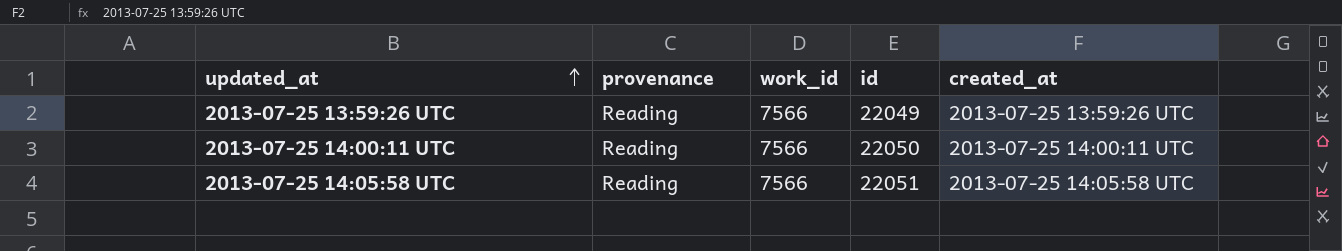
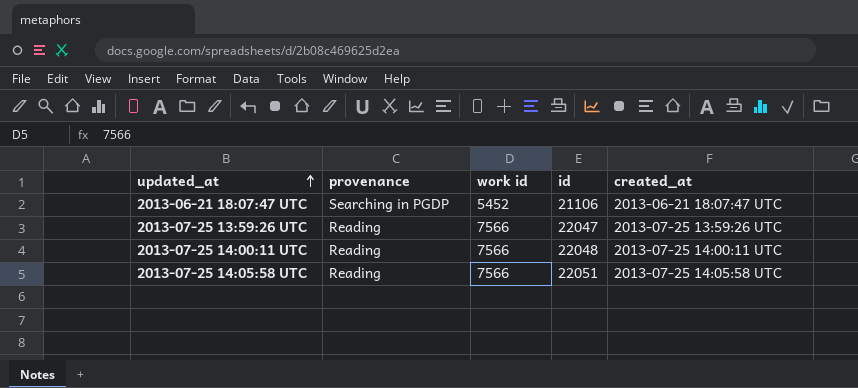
column name: work_id -> work id
row 2013-06-21 18:07:47 UTC: none -> Searching in PGDP | 5452 | 21106 | 2013-06-21 18:07:47 UTC
2013-07-25 13:59:26 UTC | id: 22049 -> 22047
2013-07-25 14:00:11 UTC | id: 22050 -> 22048

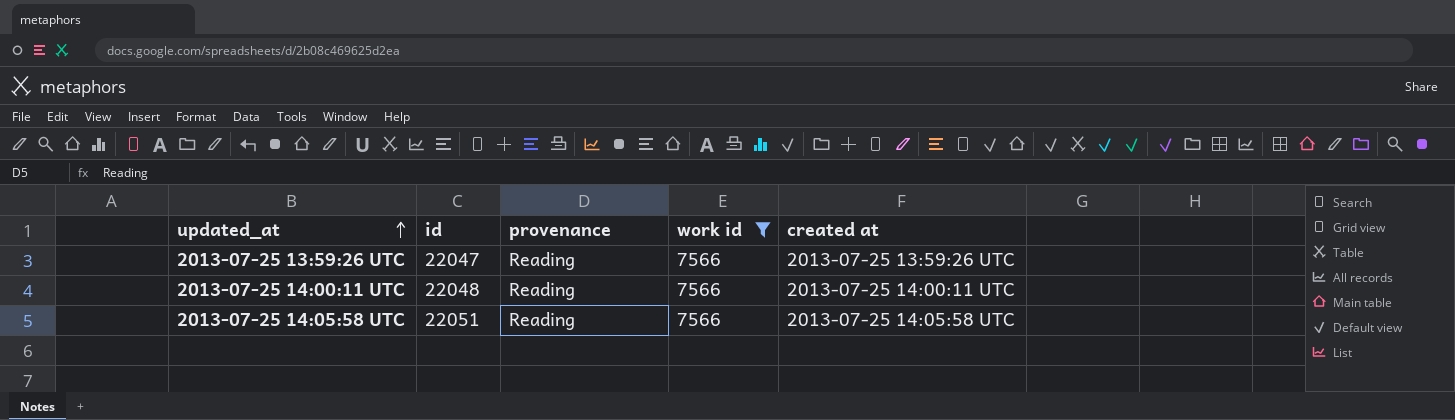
filter: none -> work id = 7566
column id | position: 4 -> 2
column name: created_at -> created at

